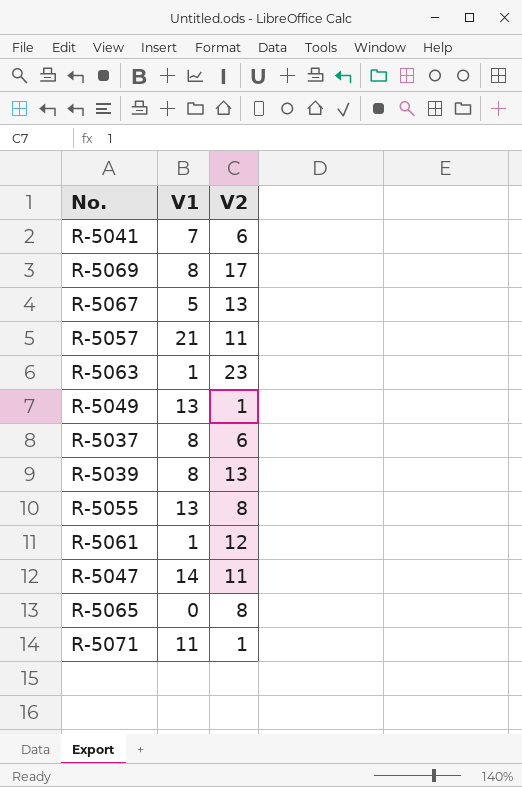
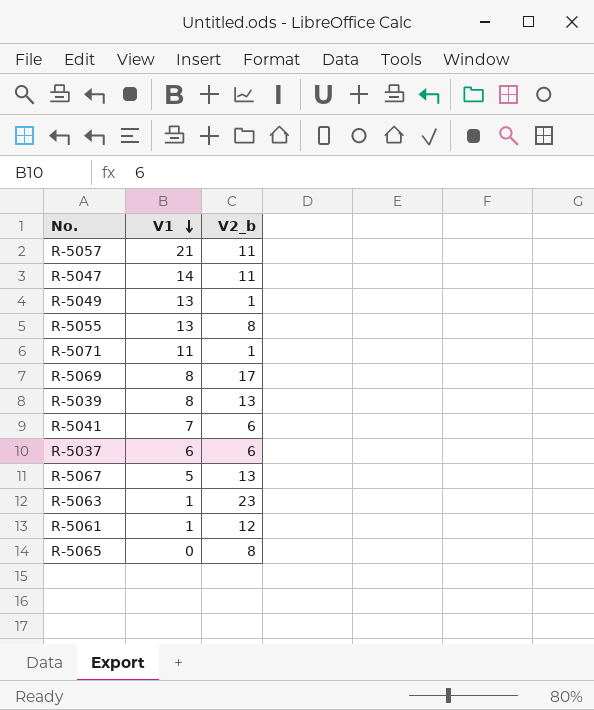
row order: none -> V1 descending
column name: V2 -> V2_b
R-5037 | V1: 8 -> 6

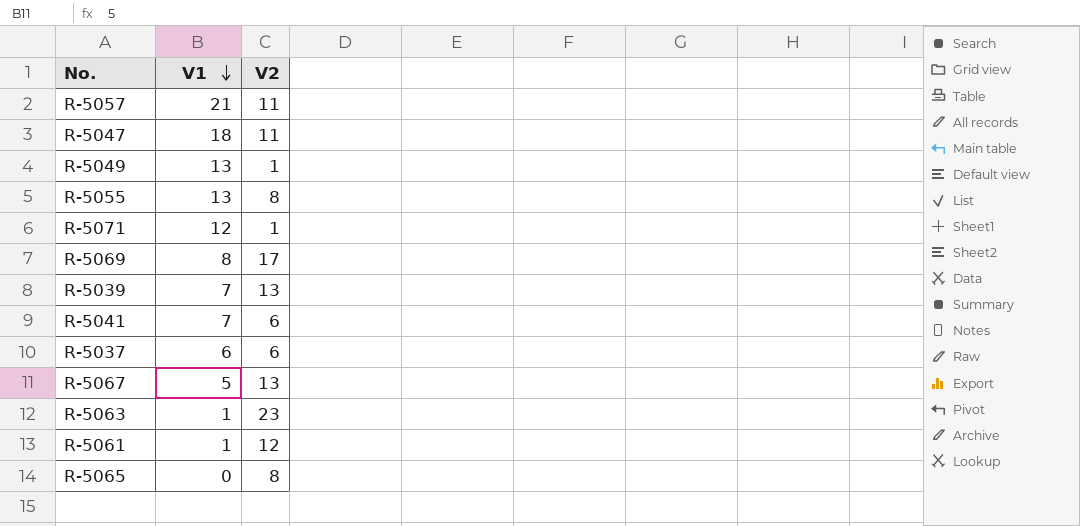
column name: V2_b -> V2
R-5047 | V1: 14 -> 18
R-5071 | V1: 11 -> 12
R-5039 | V1: 8 -> 7

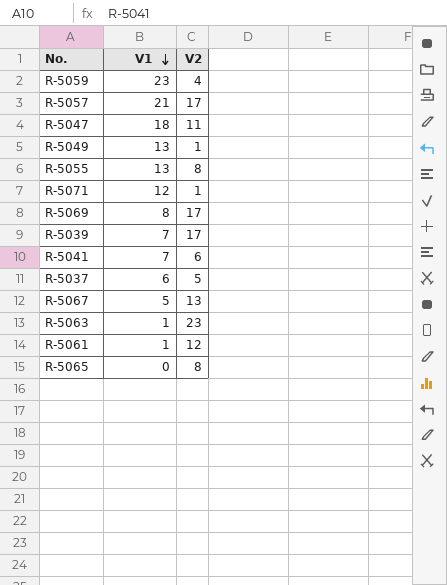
row R-5059: none -> 23 | 4
R-5057 | V2: 11 -> 17
R-5039 | V2: 13 -> 17
R-5037 | V2: 6 -> 5

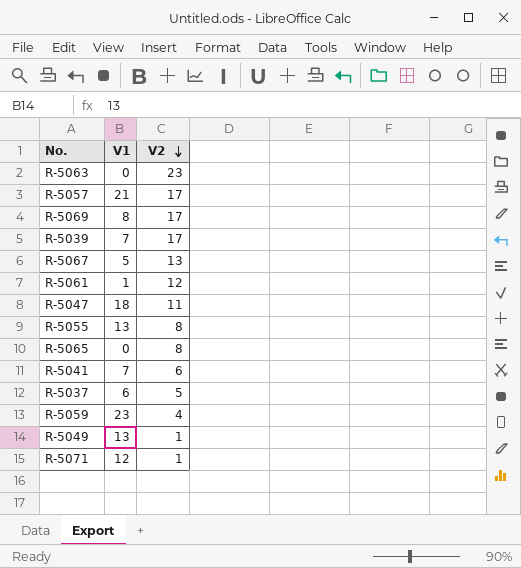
row order: V1 descending -> V2 descending
R-5063 | V1: 1 -> 0

